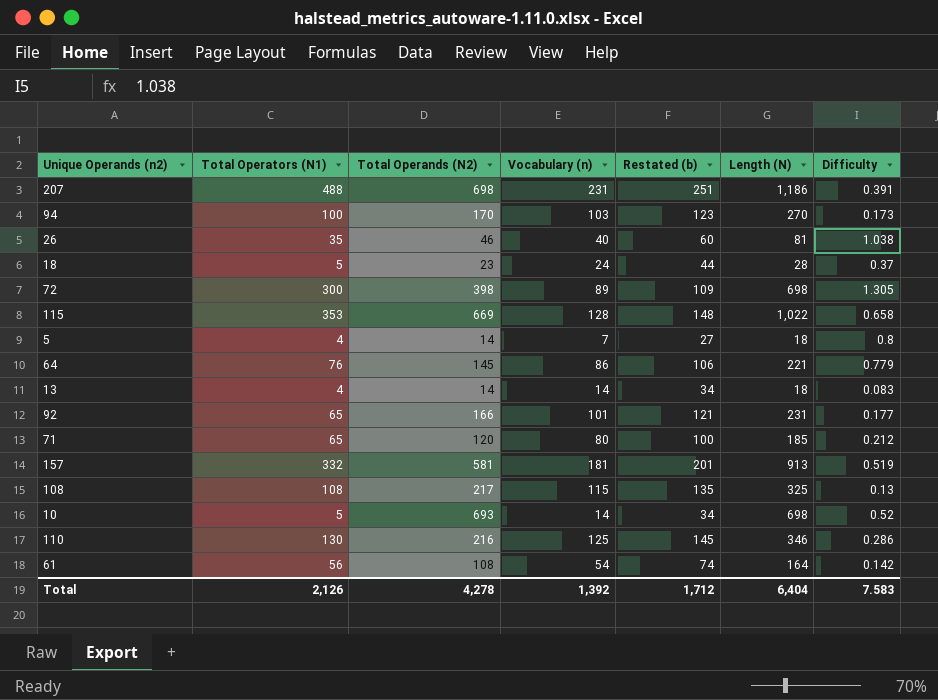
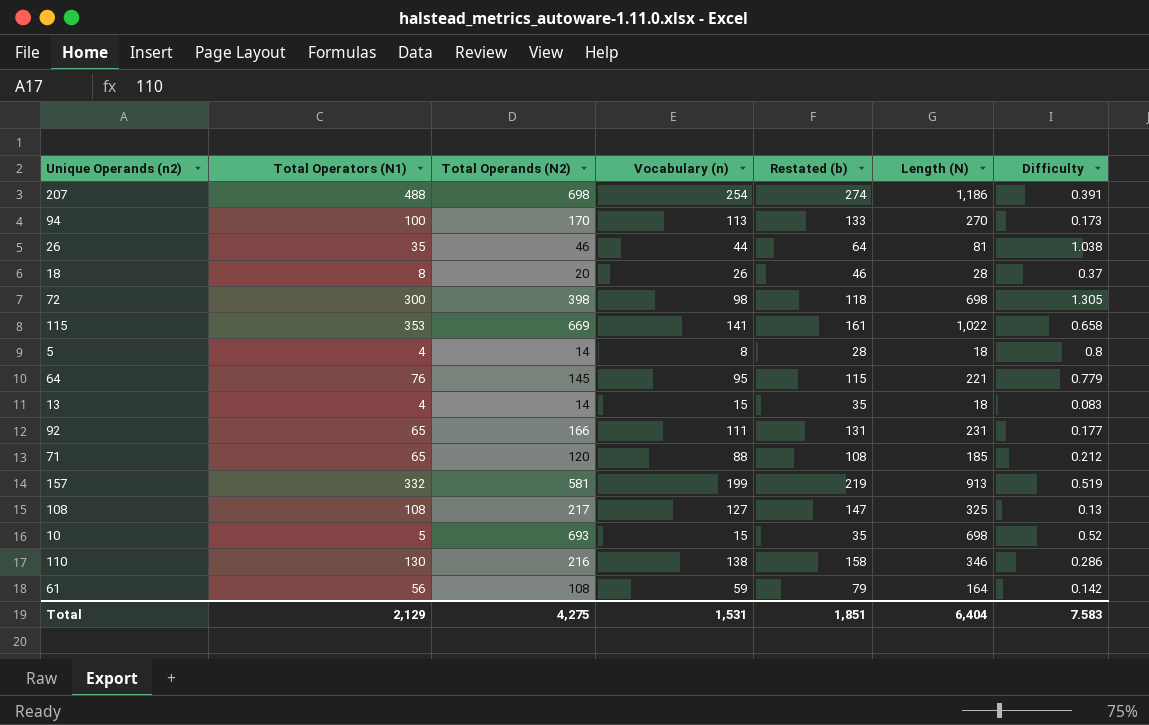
207 | Vocabulary (n): 231 -> 254
207 | Restated (b): 251 -> 274
94 | Vocabulary (n): 103 -> 113
94 | Restated (b): 123 -> 133
26 | Vocabulary (n): 40 -> 44
26 | Restated (b): 60 -> 64
18 | Total Operators (N1): 5 -> 8
18 | Total Operands (N2): 23 -> 20
18 | Vocabulary (n): 24 -> 26
18 | Restated (b): 44 -> 46
72 | Vocabulary (n): 89 -> 98
72 | Restated (b): 109 -> 118
115 | Vocabulary (n): 128 -> 141
115 | Restated (b): 148 -> 161
5 | Vocabulary (n): 7 -> 8
5 | Restated (b): 27 -> 28
64 | Vocabulary (n): 86 -> 95
64 | Restated (b): 106 -> 115
13 | Vocabulary (n): 14 -> 15
13 | Restated (b): 34 -> 35
92 | Vocabulary (n): 101 -> 111
92 | Restated (b): 121 -> 131
71 | Vocabulary (n): 80 -> 88
71 | Restated (b): 100 -> 108
157 | Vocabulary (n): 181 -> 199
157 | Restated (b): 201 -> 219
108 | Vocabulary (n): 115 -> 127
108 | Restated (b): 135 -> 147
10 | Vocabulary (n): 14 -> 15
10 | Restated (b): 34 -> 35
110 | Vocabulary (n): 125 -> 138
110 | Restated (b): 145 -> 158
61 | Vocabulary (n): 54 -> 59
61 | Restated (b): 74 -> 79
Total | Total Operators (N1): 2,126 -> 2,129
Total | Total Operands (N2): 4,278 -> 4,275
Total | Vocabulary (n): 1,392 -> 1,531
Total | Restated (b): 1,712 -> 1,851

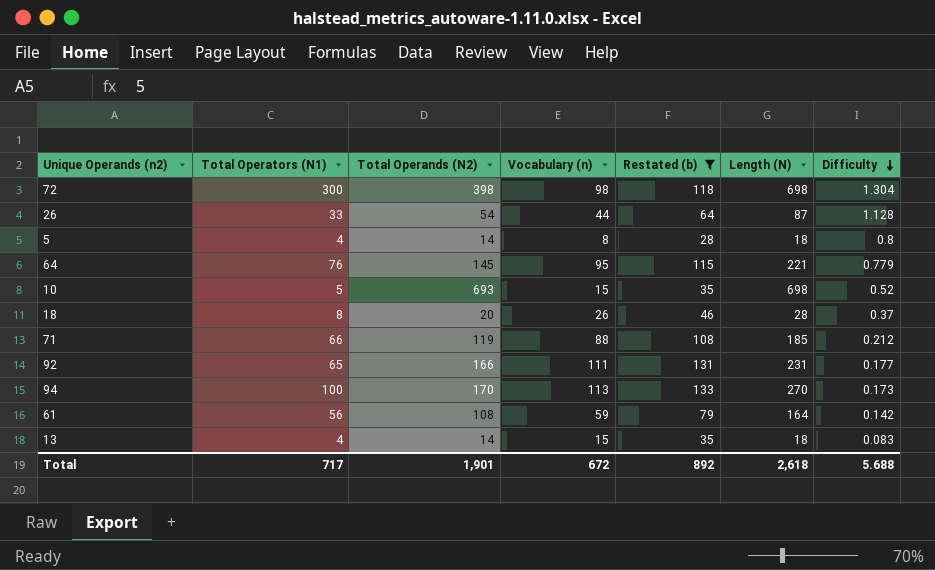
filter: none -> Restated (b) <= 133
row order: none -> Difficulty descending
72 | Difficulty: 1.305 -> 1.304
26 | Total Operators (N1): 35 -> 33
26 | Total Operands (N2): 46 -> 54
26 | Length (N): 81 -> 87
26 | Difficulty: 1.038 -> 1.128
71 | Total Operators (N1): 65 -> 66
71 | Total Operands (N2): 120 -> 119
Total | Total Operators (N1): 2,129 -> 717
Total | Total Operands (N2): 4,275 -> 1,901
Total | Vocabulary (n): 1,531 -> 672
Total | Restated (b): 1,851 -> 892
Total | Length (N): 6,404 -> 2,618
Total | Difficulty: 7.583 -> 5.688

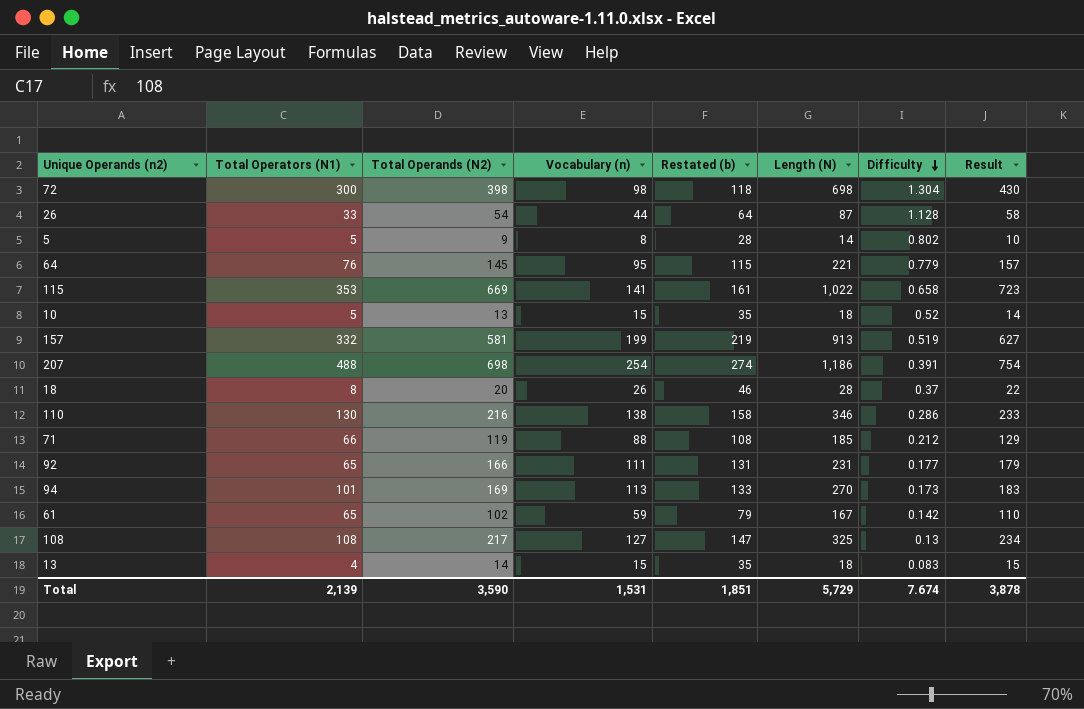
filter: Restated (b) <= 133 -> none
column Result | formula: none -> [Total Operands (N2)] * 1.08
5 | Total Operators (N1): 4 -> 5
5 | Total Operands (N2): 14 -> 9
5 | Length (N): 18 -> 14
5 | Difficulty: 0.8 -> 0.802
10 | Total Operands (N2): 693 -> 13
10 | Length (N): 698 -> 18
94 | Total Operators (N1): 100 -> 101
94 | Total Operands (N2): 170 -> 169
61 | Total Operators (N1): 56 -> 65
61 | Total Operands (N2): 108 -> 102
61 | Length (N): 164 -> 167
Total | Total Operators (N1): 717 -> 2,139
Total | Total Operands (N2): 1,901 -> 3,590
Total | Vocabulary (n): 672 -> 1,531
Total | Restated (b): 892 -> 1,851
Total | Length (N): 2,618 -> 5,729
Total | Difficulty: 5.688 -> 7.674

